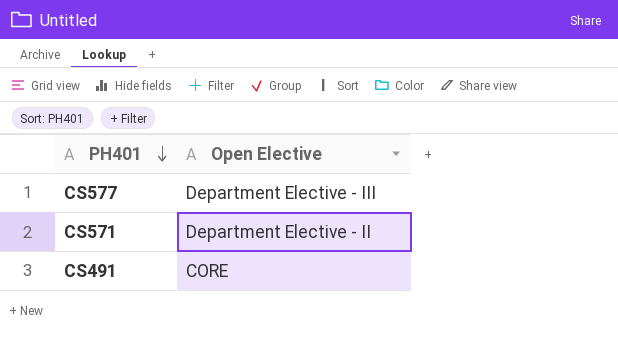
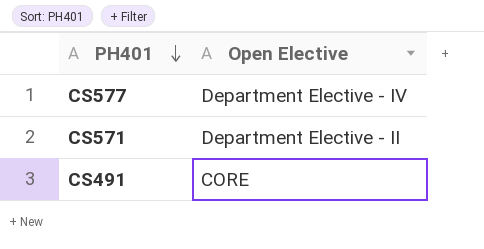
CS577 | Open Elective: Department Elective - III -> Department Elective - IV

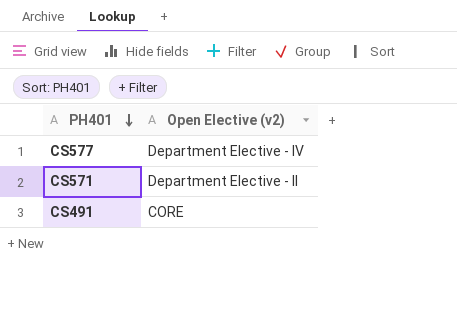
column name: Open Elective -> Open Elective (v2)

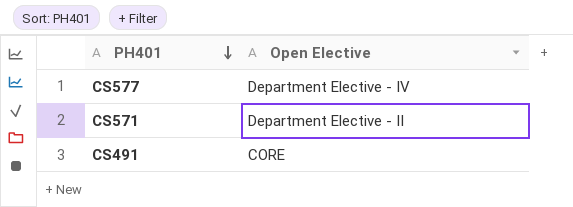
column name: Open Elective (v2) -> Open Elective

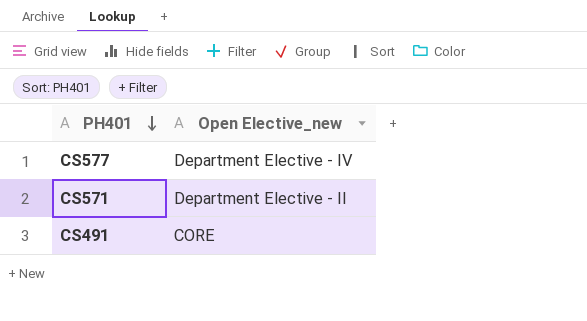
column name: Open Elective -> Open Elective_new

